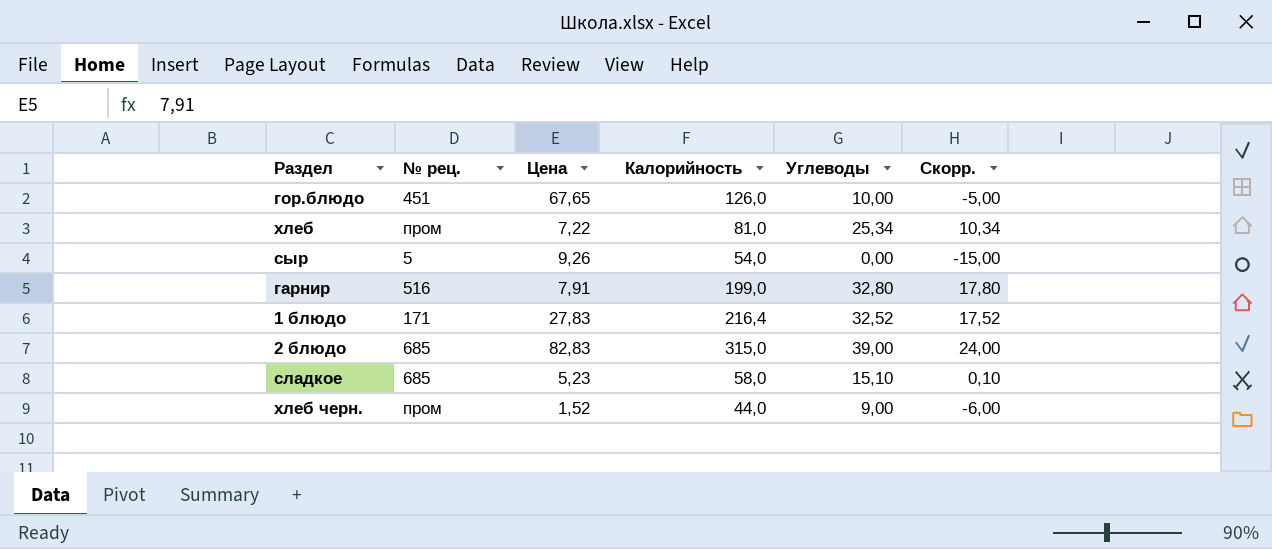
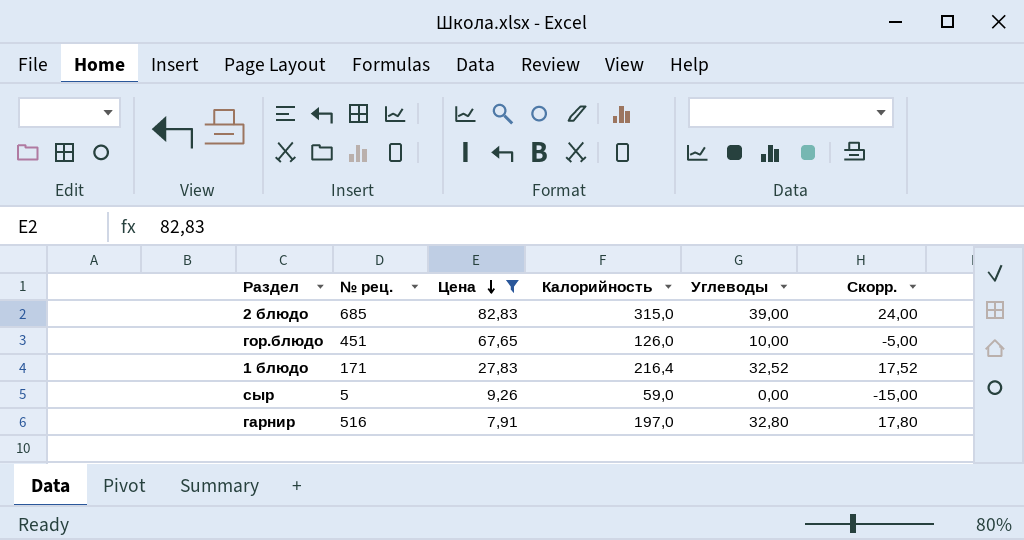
filter: none -> Цена >= 7,91
row order: none -> Цена descending
сыр | Калорийность: 54,0 -> 59,0
гарнир | Калорийность: 199,0 -> 197,0

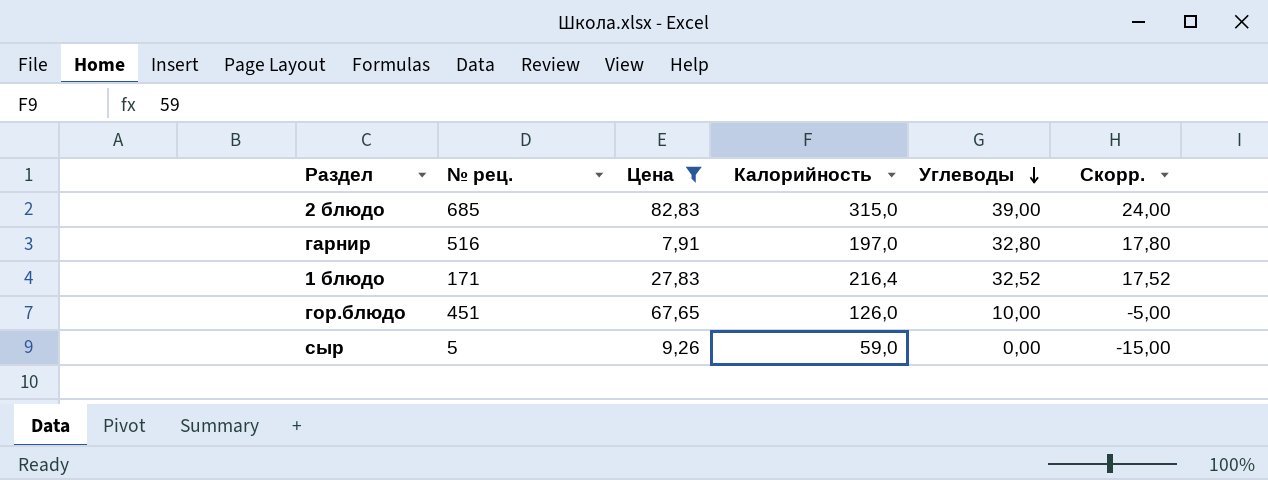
row order: Цена descending -> Углеводы descending

